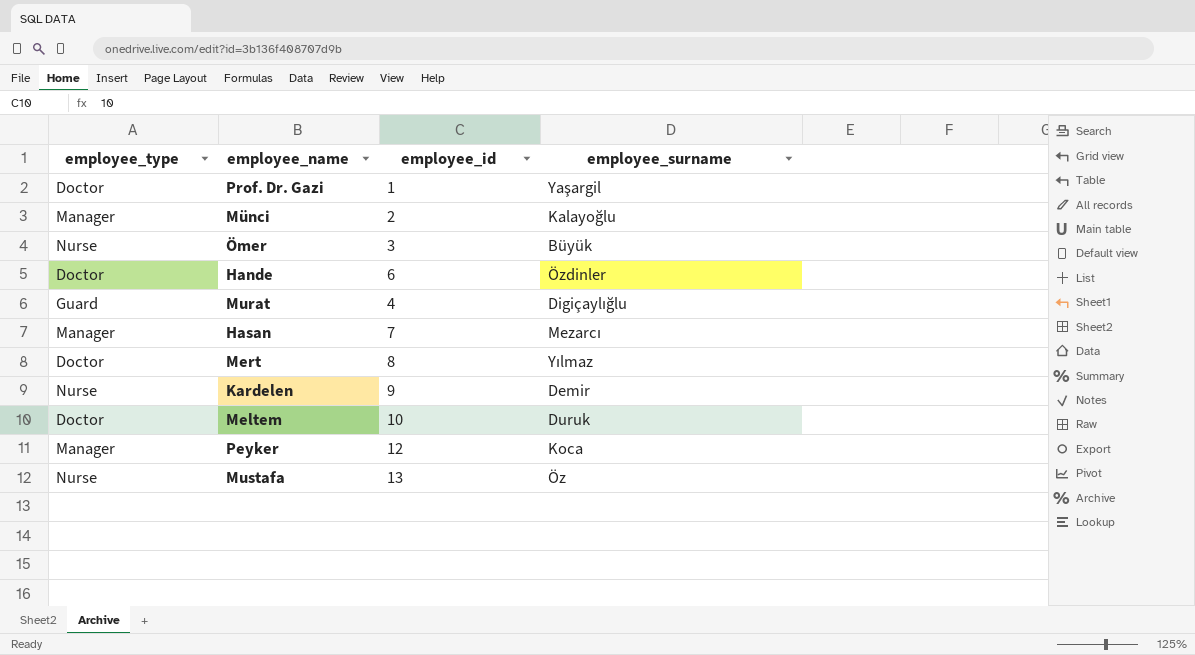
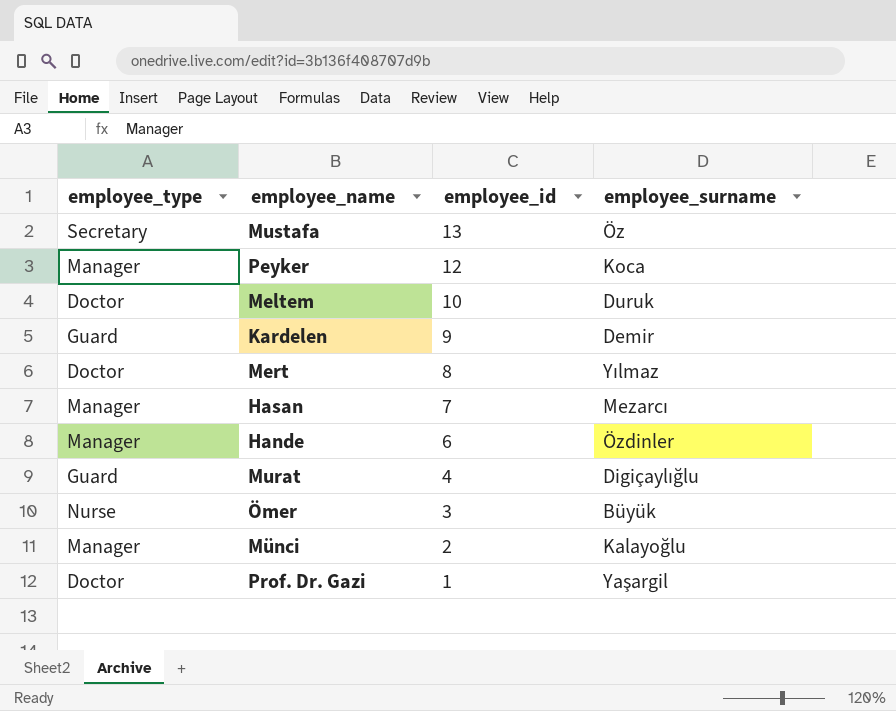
row order: none -> employee_id descending
Mustafa | employee_type: Nurse -> Secretary
Kardelen | employee_type: Nurse -> Guard
Hande | employee_type: Doctor -> Manager

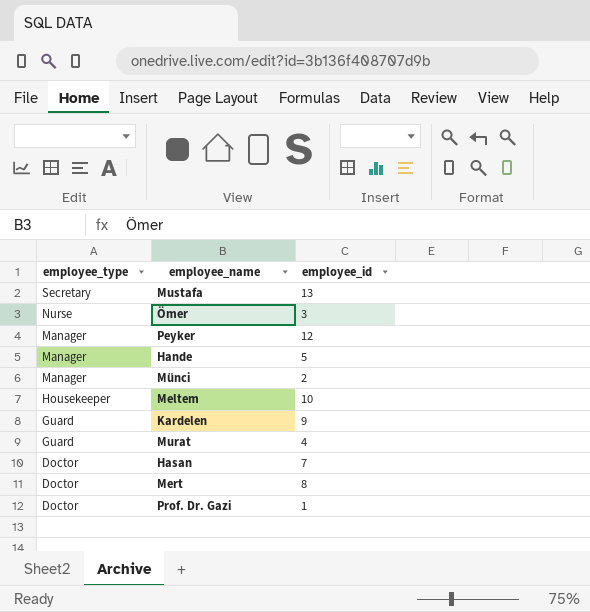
row order: employee_id descending -> employee_type descending
column employee_surname | position: 4 -> none
Hande | employee_id: 6 -> 5
Meltem | employee_type: Doctor -> Housekeeper
Hasan | employee_type: Manager -> Doctor

